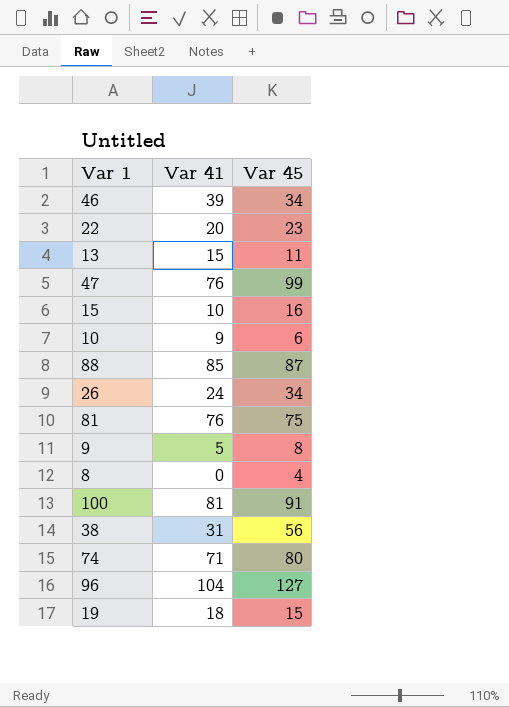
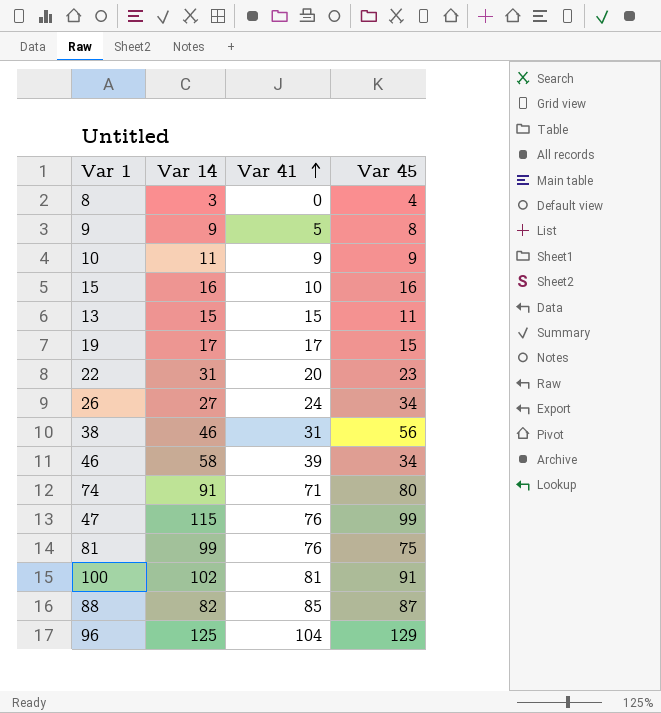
row order: none -> Var 41 ascending
column Var 14 | position: none -> 2
10 | Var 45: 6 -> 9
19 | Var 41: 18 -> 17
96 | Var 45: 127 -> 129

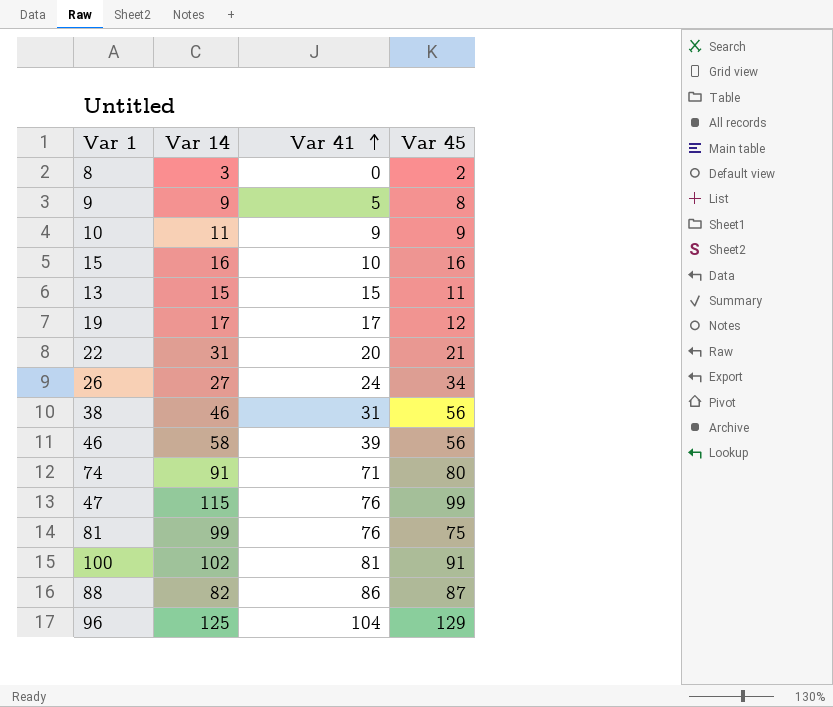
8 | Var 45: 4 -> 2
19 | Var 45: 15 -> 12
22 | Var 45: 23 -> 21
46 | Var 45: 34 -> 56
88 | Var 41: 85 -> 86

